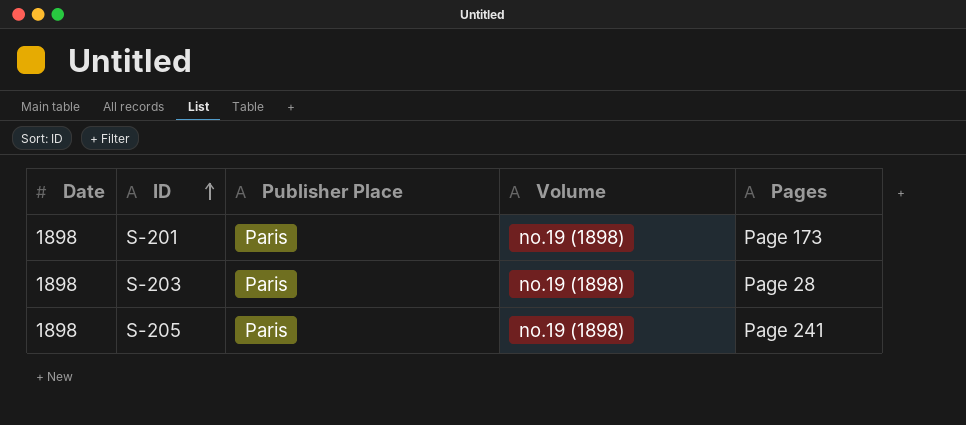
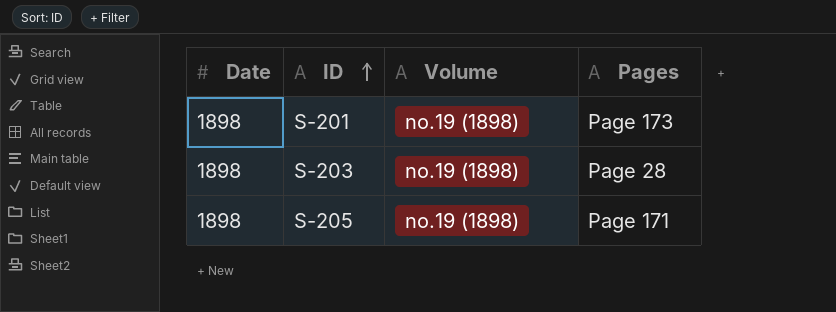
column Publisher Place | position: 3 -> none
S-205 | Pages: Page 241 -> Page 171

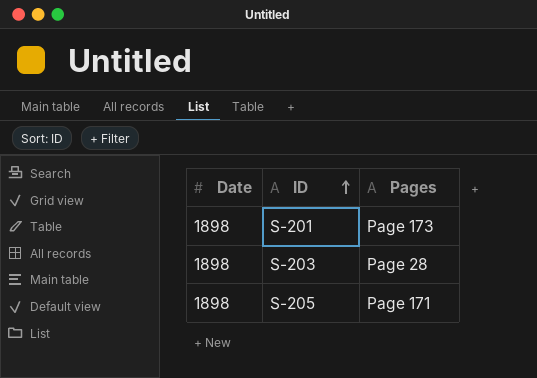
column Volume | position: 3 -> none

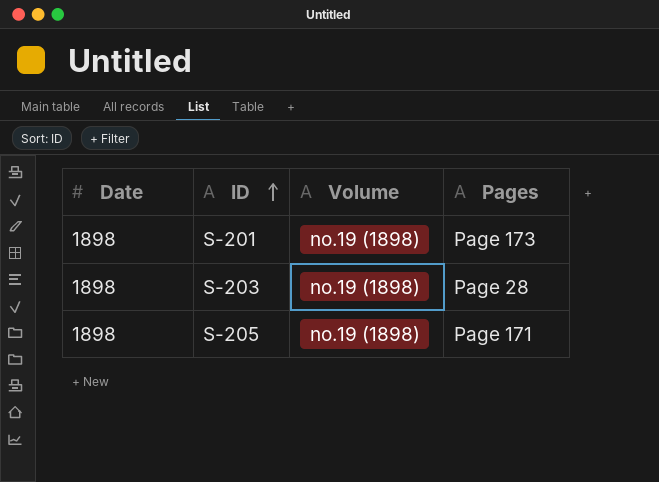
column Volume | position: none -> 3

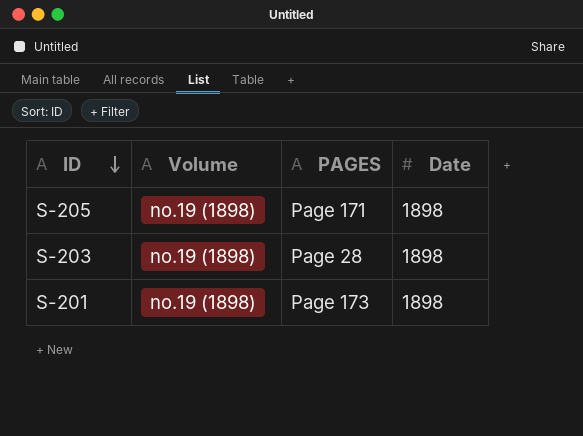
row order: ID ascending -> ID descending
column name: Pages -> PAGES
column Date | position: 1 -> 4

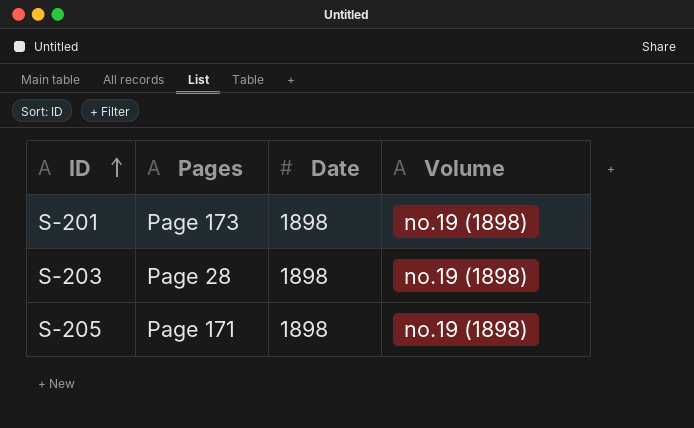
row order: ID descending -> ID ascending
column name: PAGES -> Pages
column Volume | position: 2 -> 4

